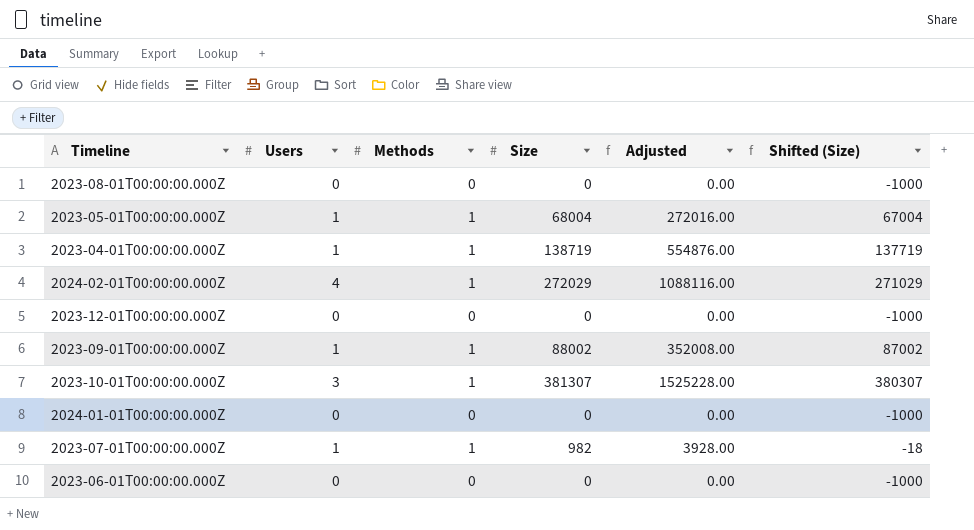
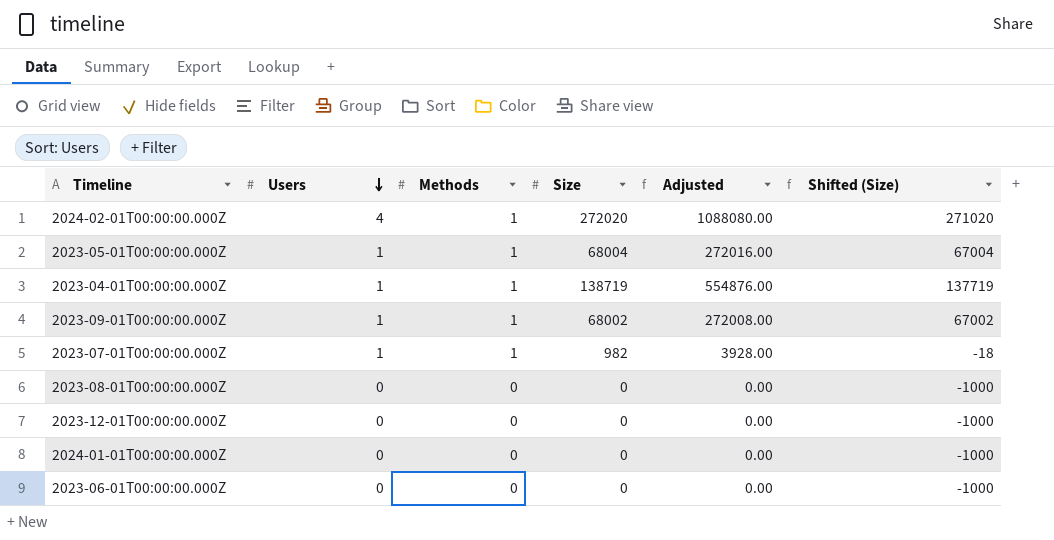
row order: none -> Users descending
row 2023-10-01T00:00:00.000Z: 3 | 1 | 381307 | 1525228.00 | 380307 -> none
2024-02-01T00:00:00.000Z | Size: 272029 -> 272020
2024-02-01T00:00:00.000Z | Adjusted: 1088116.00 -> 1088080.00
2024-02-01T00:00:00.000Z | Shifted (Size): 271029 -> 271020
2023-09-01T00:00:00.000Z | Size: 88002 -> 68002
2023-09-01T00:00:00.000Z | Adjusted: 352008.00 -> 272008.00
2023-09-01T00:00:00.000Z | Shifted (Size): 87002 -> 67002

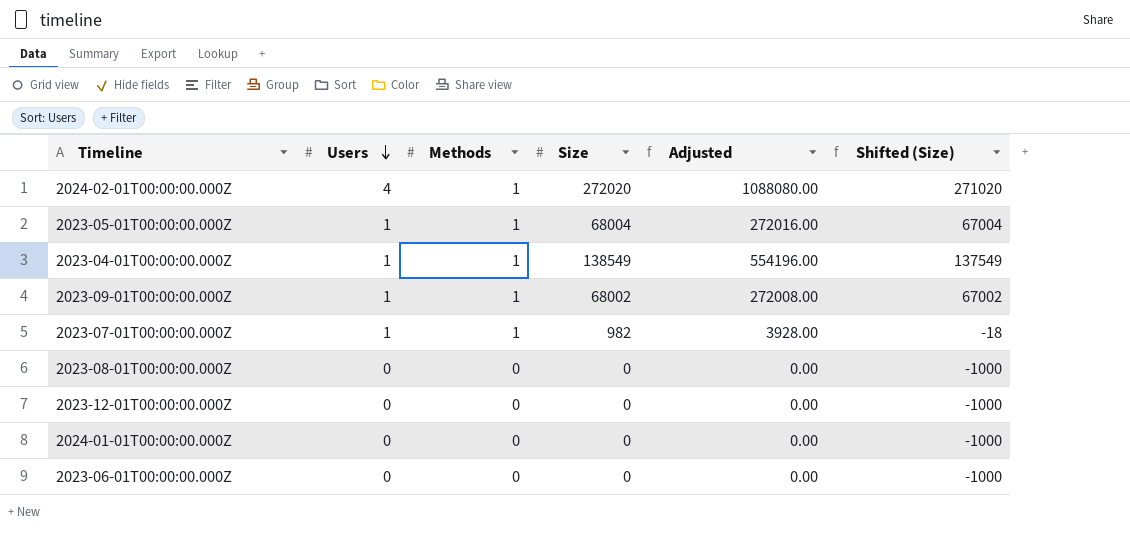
2023-04-01T00:00:00.000Z | Size: 138719 -> 138549
2023-04-01T00:00:00.000Z | Adjusted: 554876.00 -> 554196.00
2023-04-01T00:00:00.000Z | Shifted (Size): 137719 -> 137549

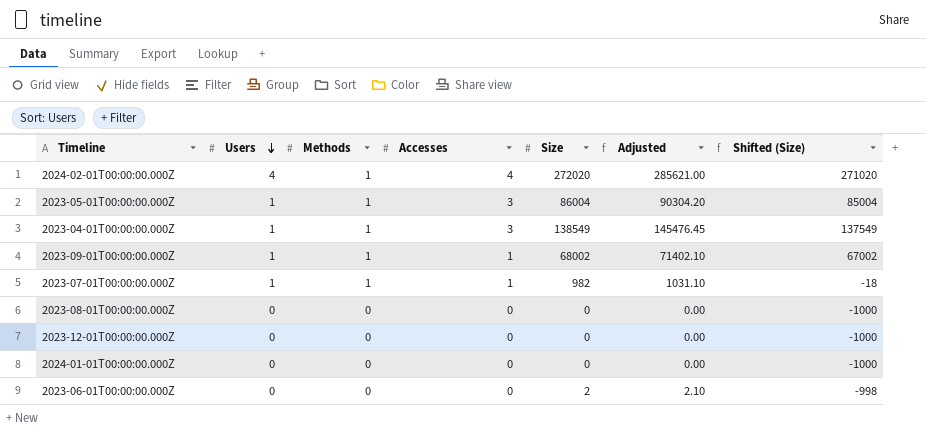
column Accesses | position: none -> 4
column Adjusted | formula: [Size] * 4 -> [Size] * 1.05
2023-05-01T00:00:00.000Z | Size: 68004 -> 86004
2023-05-01T00:00:00.000Z | Shifted (Size): 67004 -> 85004
2023-06-01T00:00:00.000Z | Size: 0 -> 2
2023-06-01T00:00:00.000Z | Shifted (Size): -1000 -> -998

